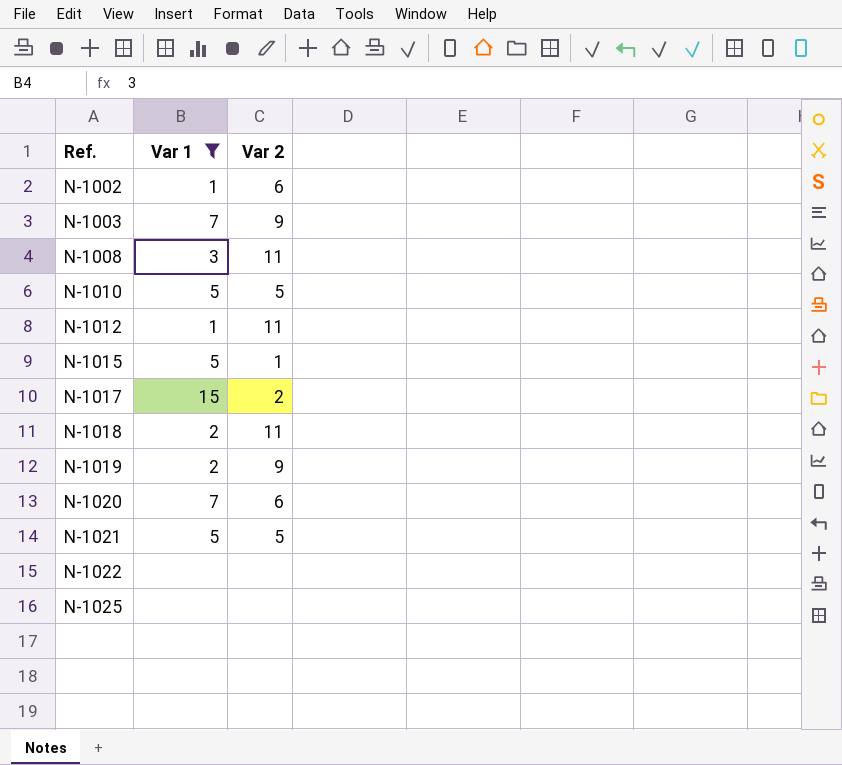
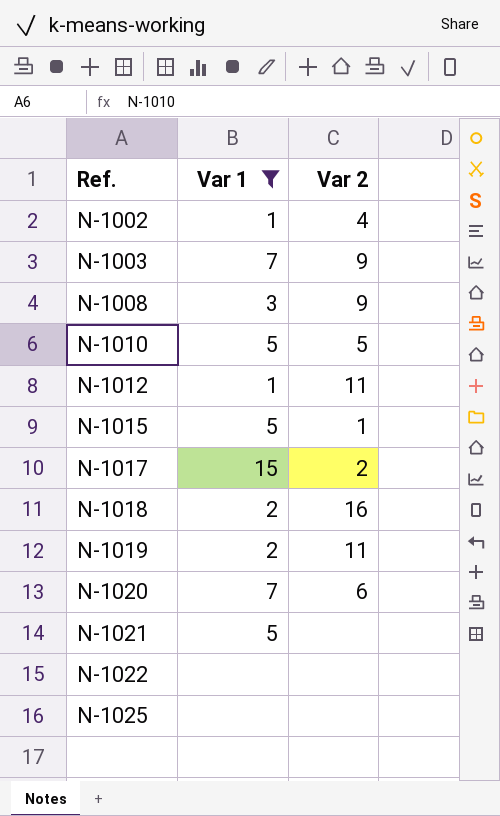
N-1002 | Var 2: 6 -> 4
N-1008 | Var 2: 11 -> 9
N-1018 | Var 2: 11 -> 16
N-1019 | Var 2: 9 -> 11
N-1021 | Var 2: 5 -> none

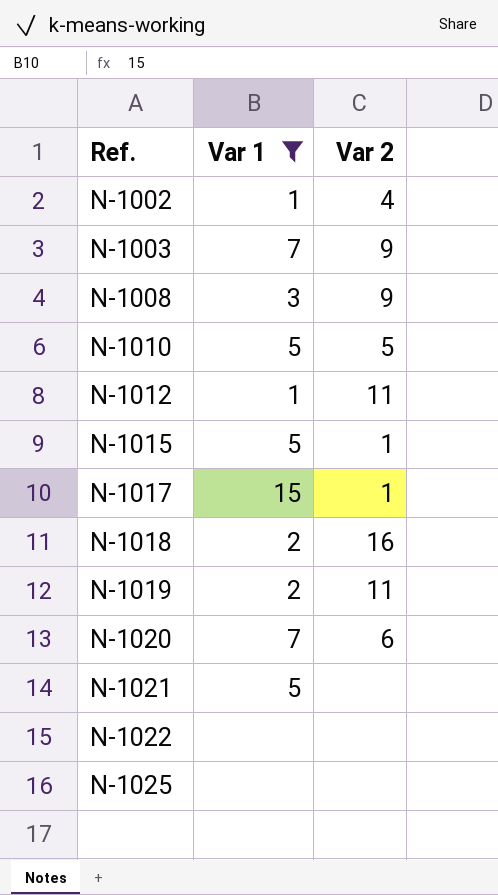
N-1017 | Var 2: 2 -> 1

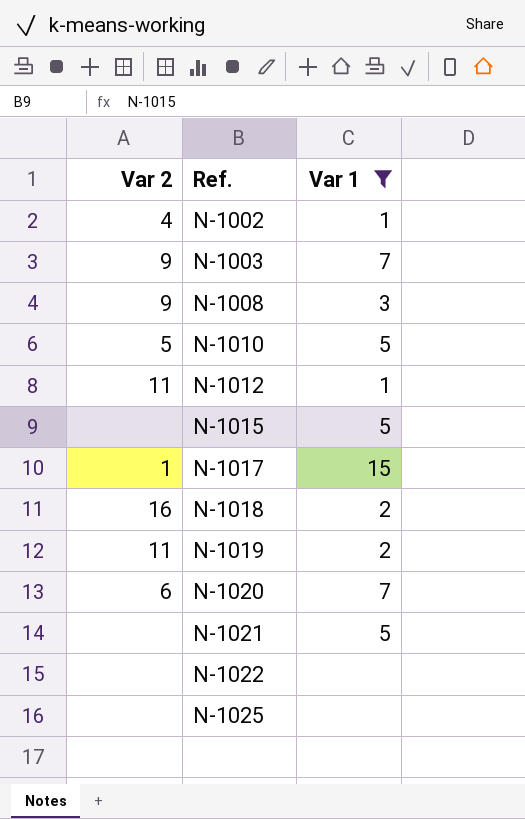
column Var 2 | position: 3 -> 1
N-1015 | Var 2: 1 -> none

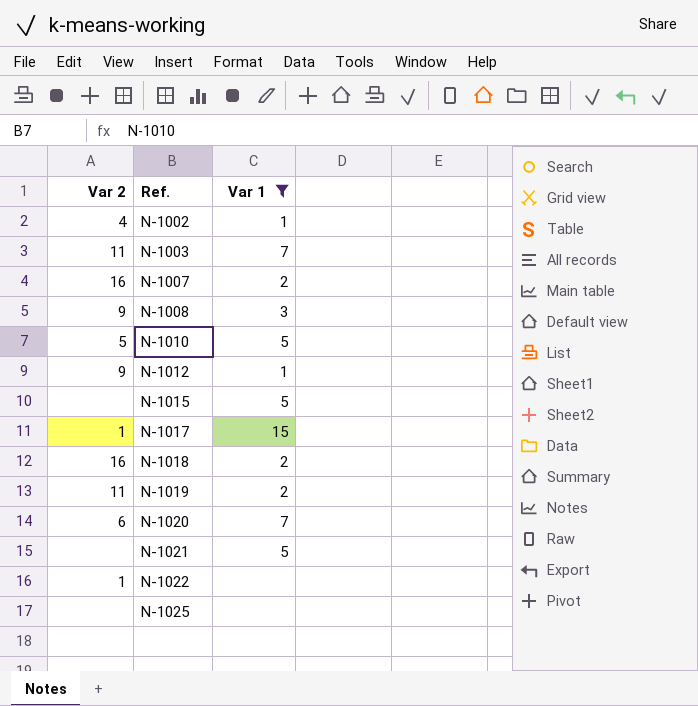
N-1003 | Var 2: 9 -> 11
row N-1007: none -> 16 | 2
N-1012 | Var 2: 11 -> 9
N-1022 | Var 2: none -> 1

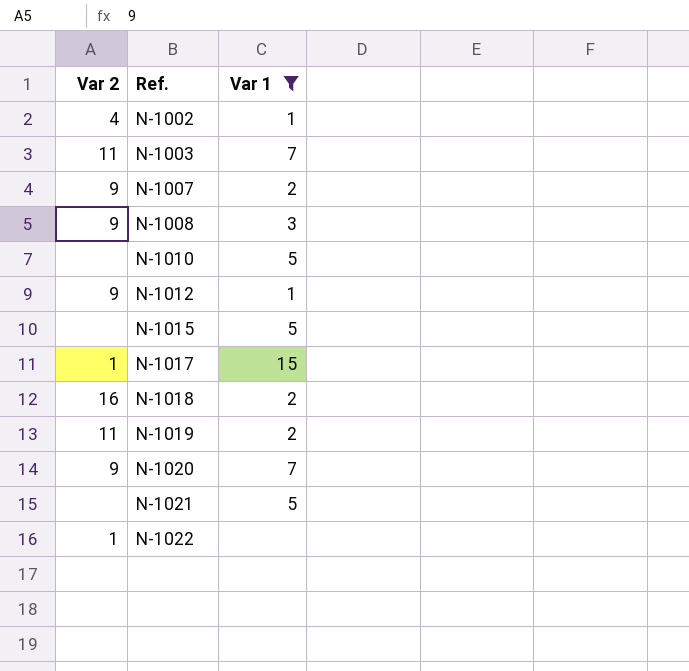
row N-1025: none | none -> none
N-1007 | Var 2: 16 -> 9
N-1010 | Var 2: 5 -> none
N-1020 | Var 2: 6 -> 9

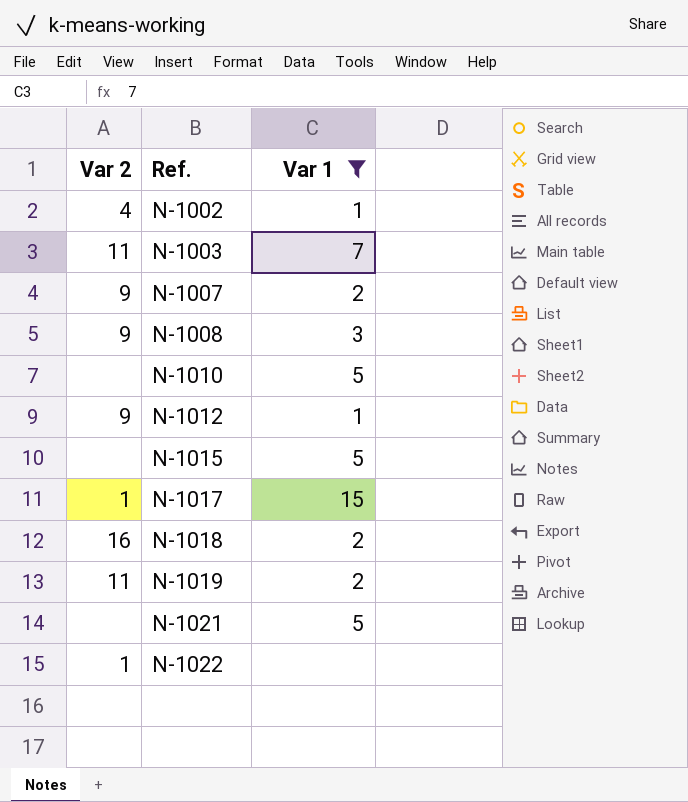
row N-1020: 9 | 7 -> none

